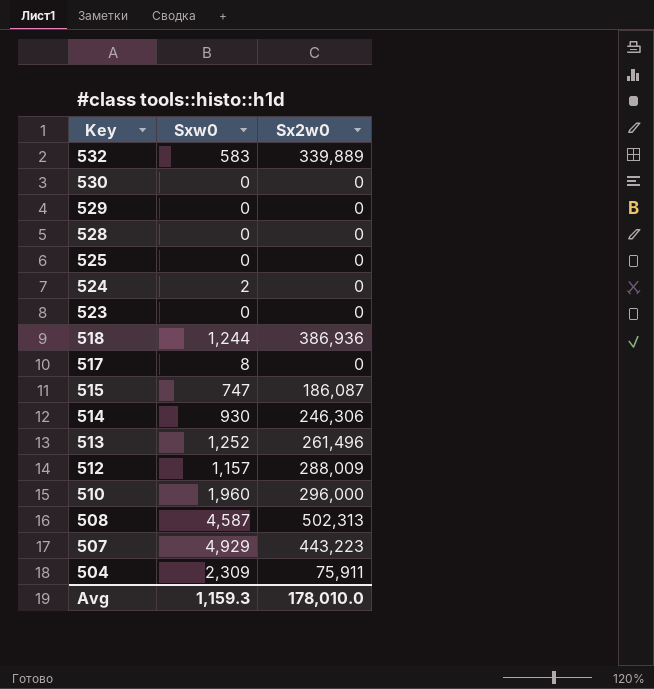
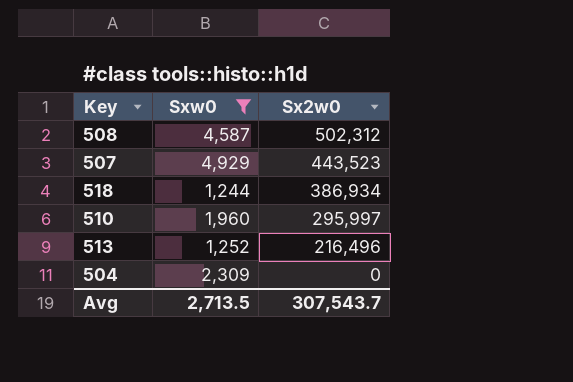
filter: none -> Sxw0 >= 1,244
row order: Key descending -> Sx2w0 descending
508 | Sx2w0: 502,313 -> 502,312
507 | Sx2w0: 443,223 -> 443,523
518 | Sx2w0: 386,936 -> 386,934
510 | Sx2w0: 296,000 -> 295,997
513 | Sx2w0: 261,496 -> 216,496
504 | Sx2w0: 75,911 -> 0
Avg | Sxw0: 1,159.3 -> 2,713.5
Avg | Sx2w0: 178,010.0 -> 307,543.7

